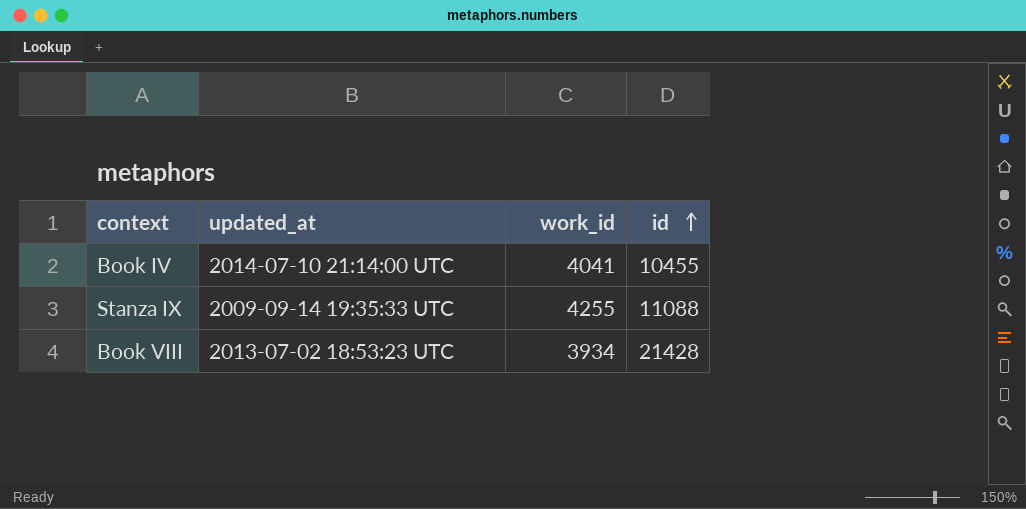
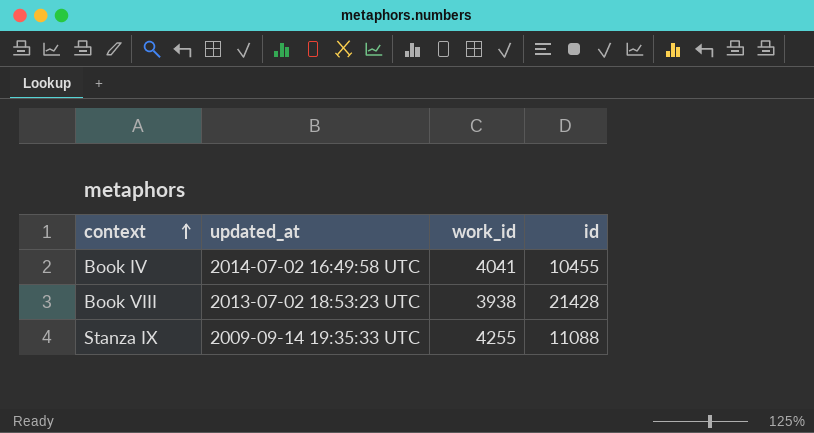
row order: id ascending -> context ascending
Book IV | updated_at: 2014-07-10 21:14:00 UTC -> 2014-07-02 16:49:58 UTC
Book VIII | work_id: 3934 -> 3938

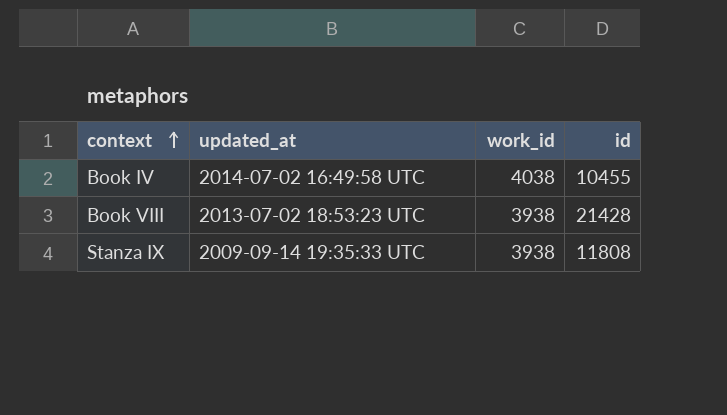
Book IV | work_id: 4041 -> 4038
Stanza IX | work_id: 4255 -> 3938
Stanza IX | id: 11088 -> 11808

